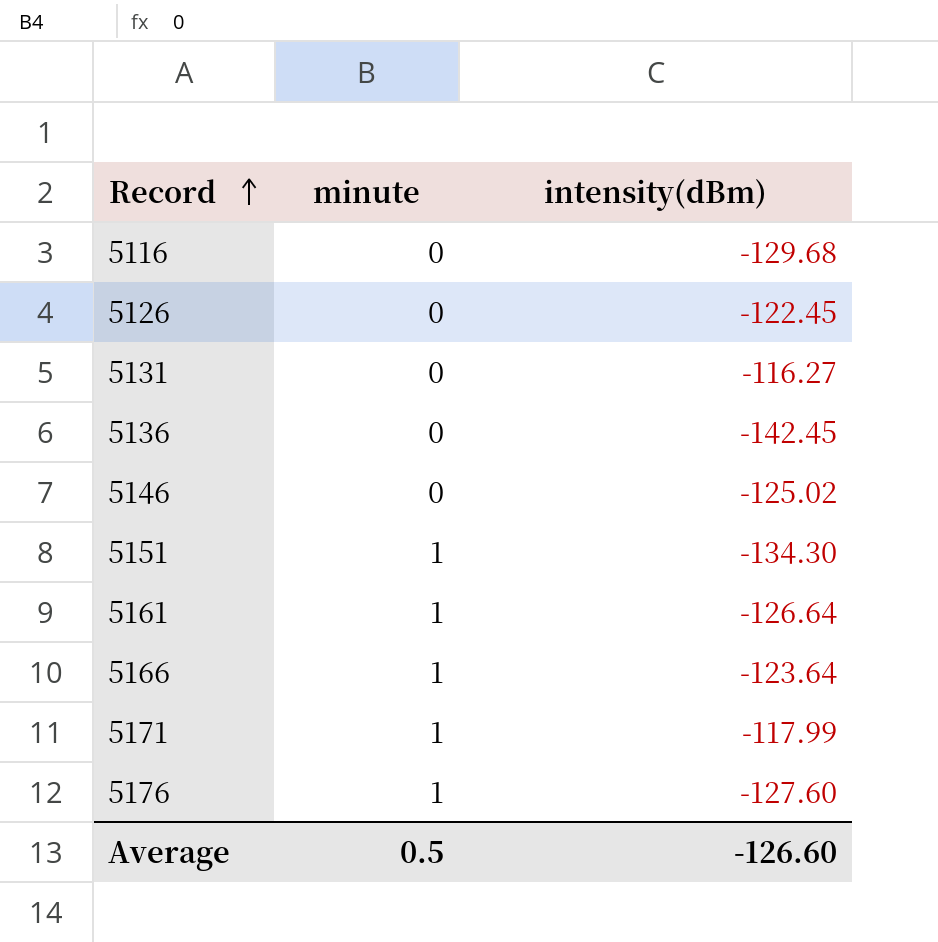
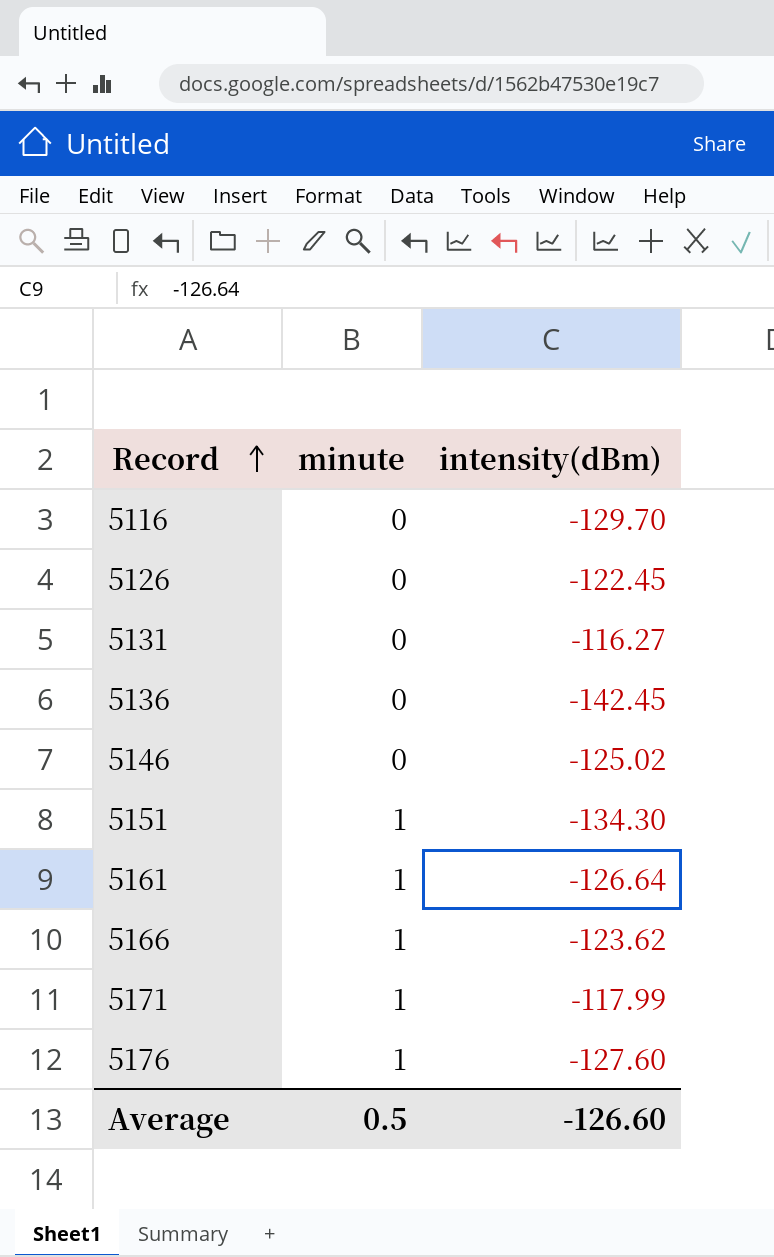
5116 | intensity(dBm): -129.68 -> -129.70
5166 | intensity(dBm): -123.64 -> -123.62

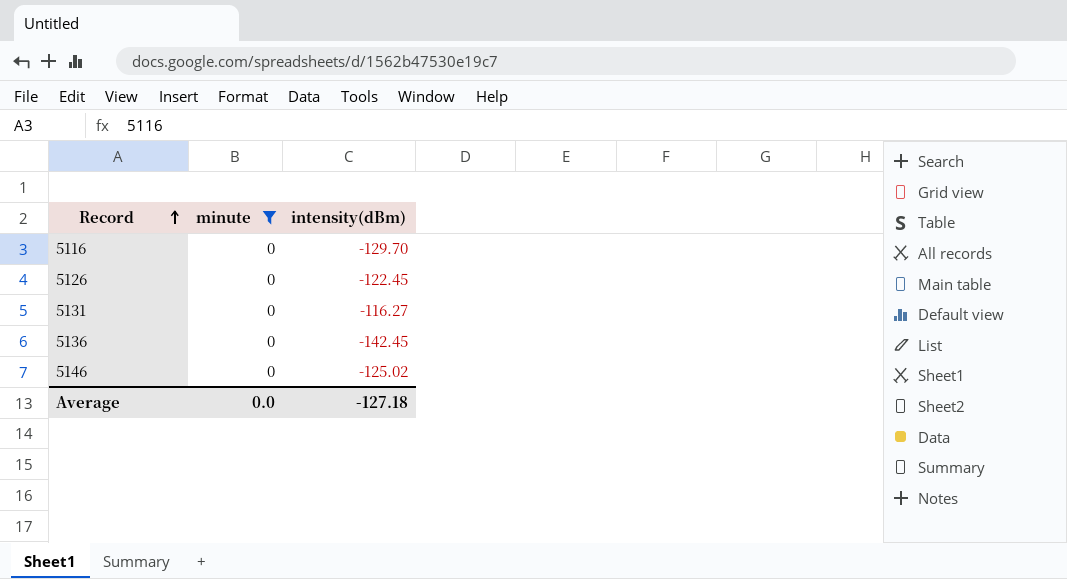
filter: none -> minute = 0
Average | minute: 0.5 -> 0.0
Average | intensity(dBm): -126.60 -> -127.18

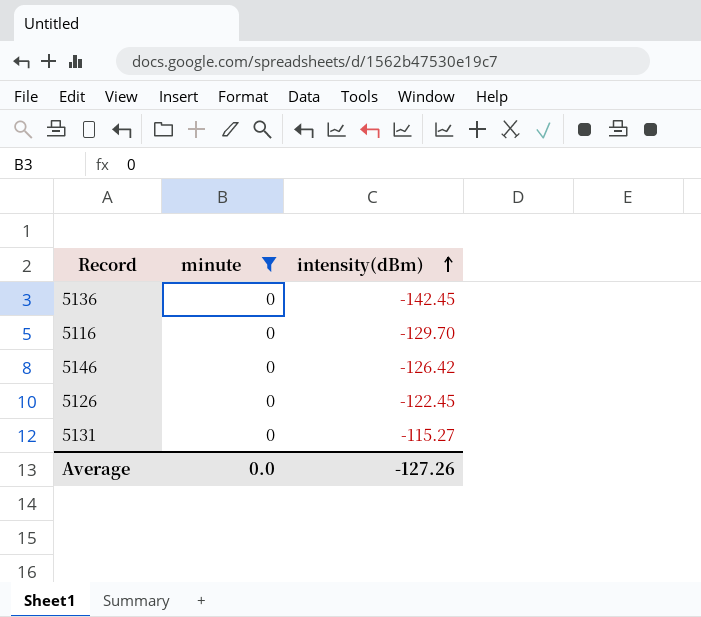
row order: Record ascending -> intensity(dBm) ascending
5146 | intensity(dBm): -125.02 -> -126.42
5131 | intensity(dBm): -116.27 -> -115.27
Average | intensity(dBm): -127.18 -> -127.26

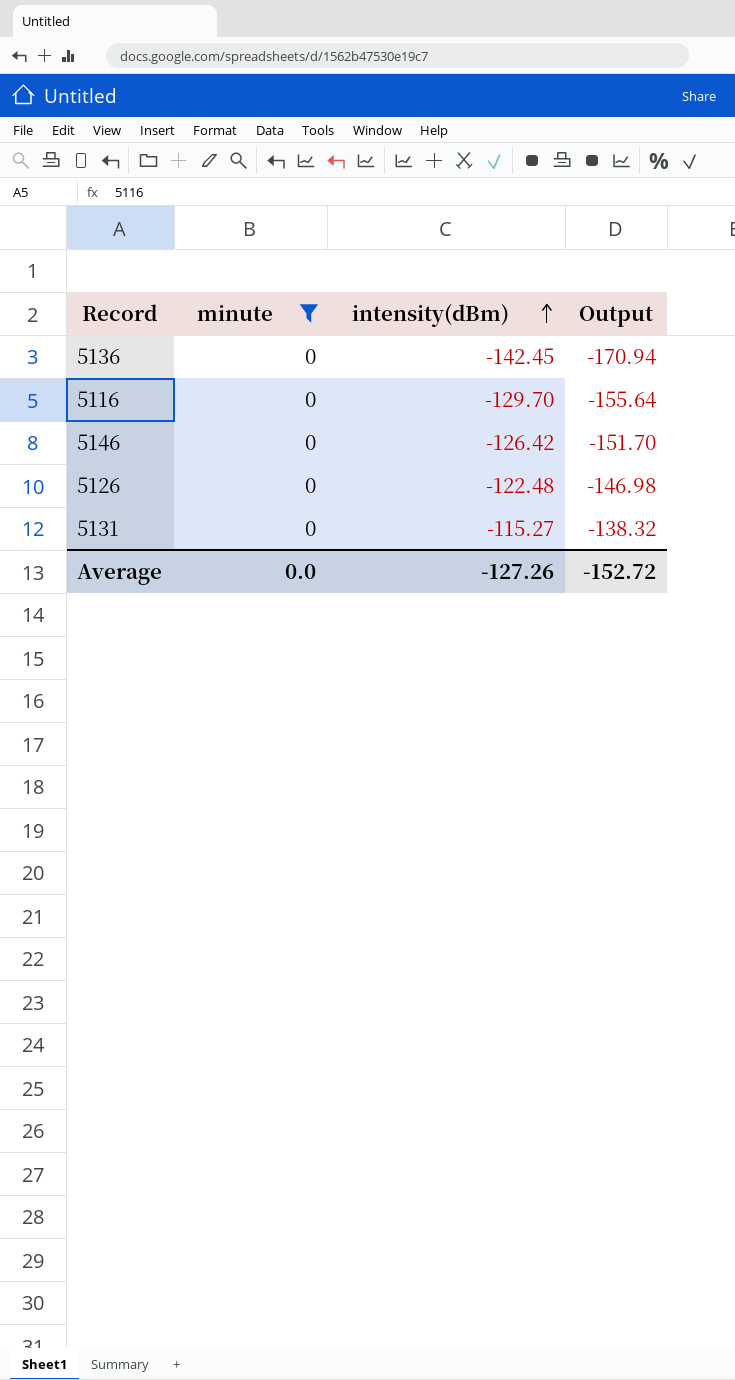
column Output | formula: none -> [intensity(dBm)] * 1.2
5126 | intensity(dBm): -122.45 -> -122.48

